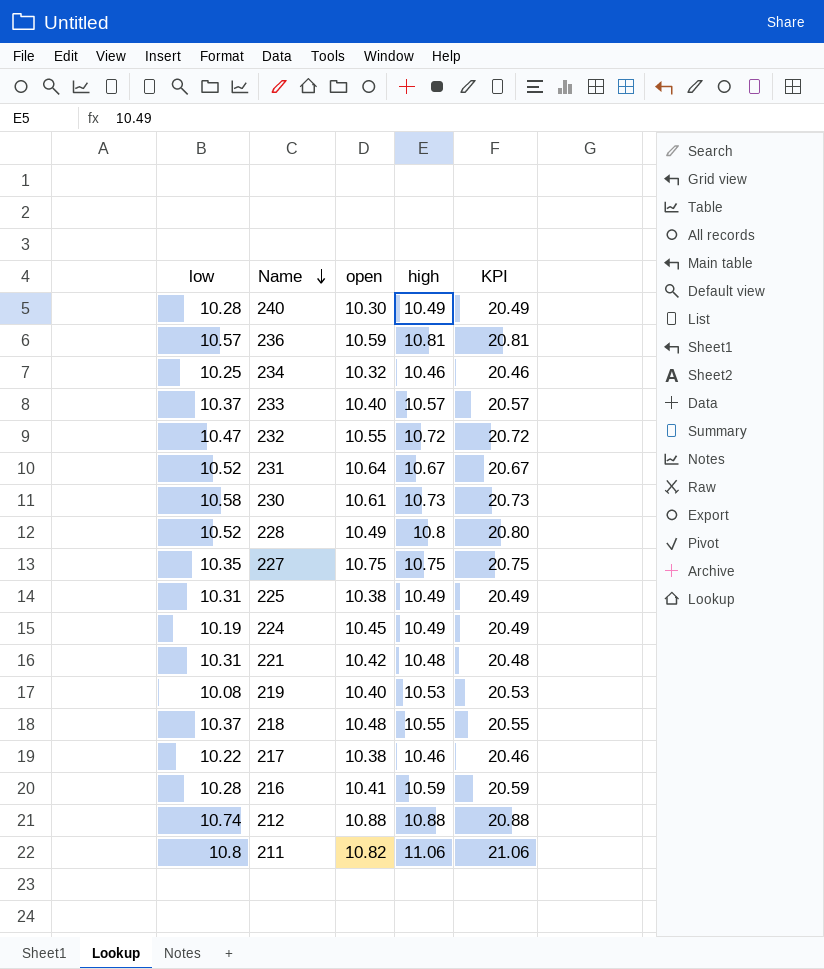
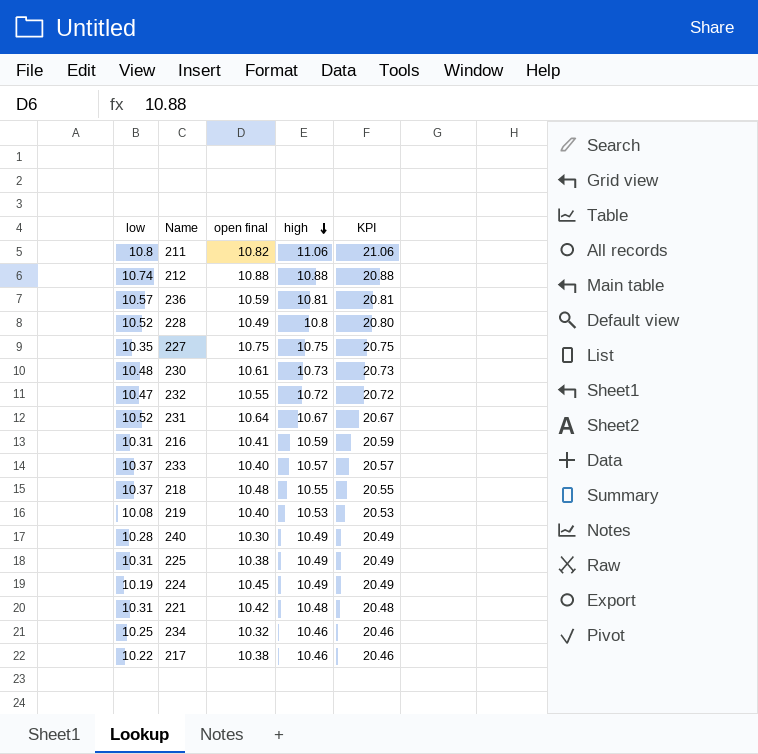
row order: Name descending -> high descending
column name: open -> open final
230 | low: 10.58 -> 10.48
216 | low: 10.28 -> 10.31

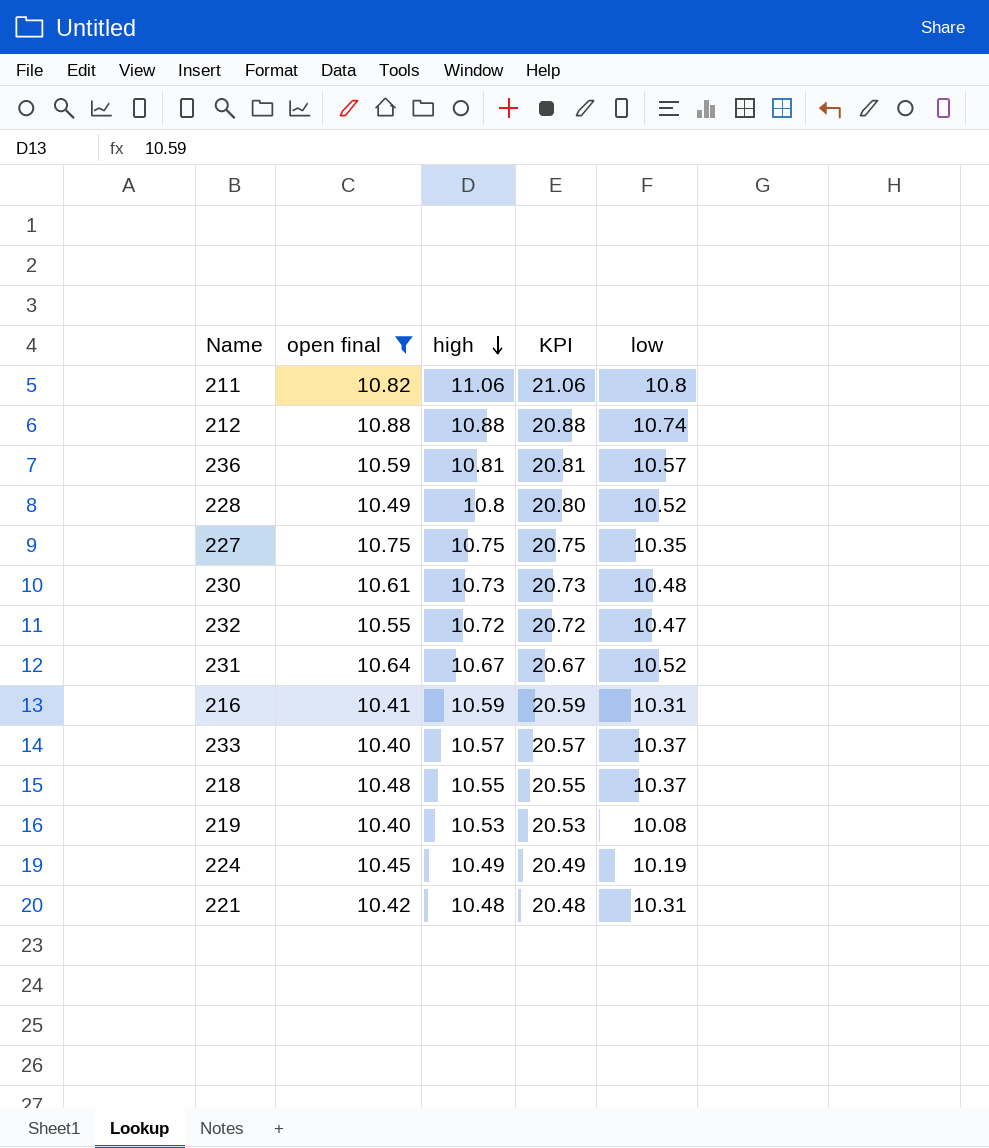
filter: none -> open final >= 10.40
column low | position: 1 -> 5

